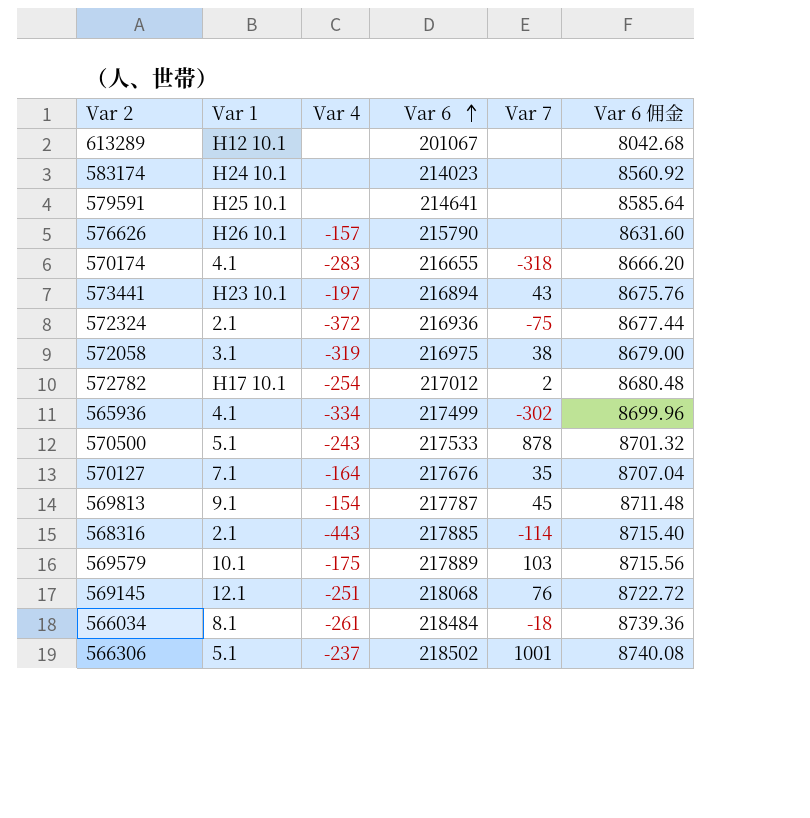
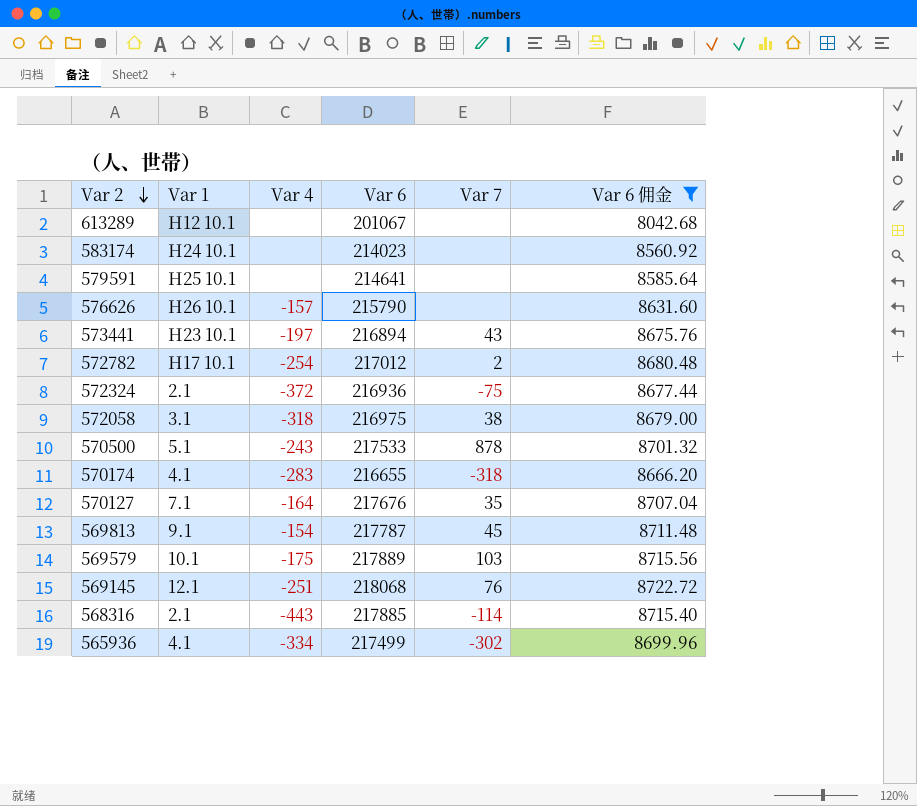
filter: none -> Var 6 佣金 <= 8722.72
row order: Var 6 ascending -> Var 2 descending
572058 | Var 4: -319 -> -318

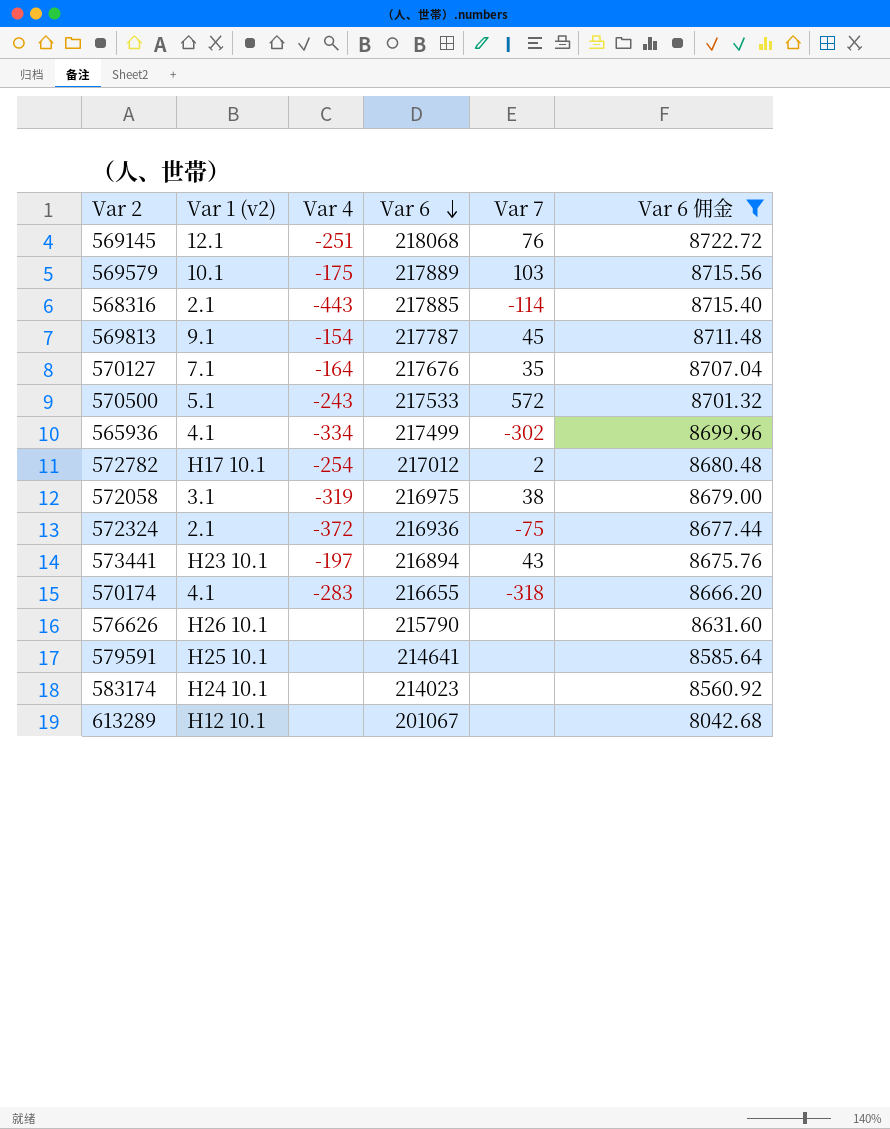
row order: Var 2 descending -> Var 6 descending
column name: Var 1 -> Var 1 (v2)
570500 | Var 7: 878 -> 572
572058 | Var 4: -318 -> -319
576626 | Var 4: -157 -> none

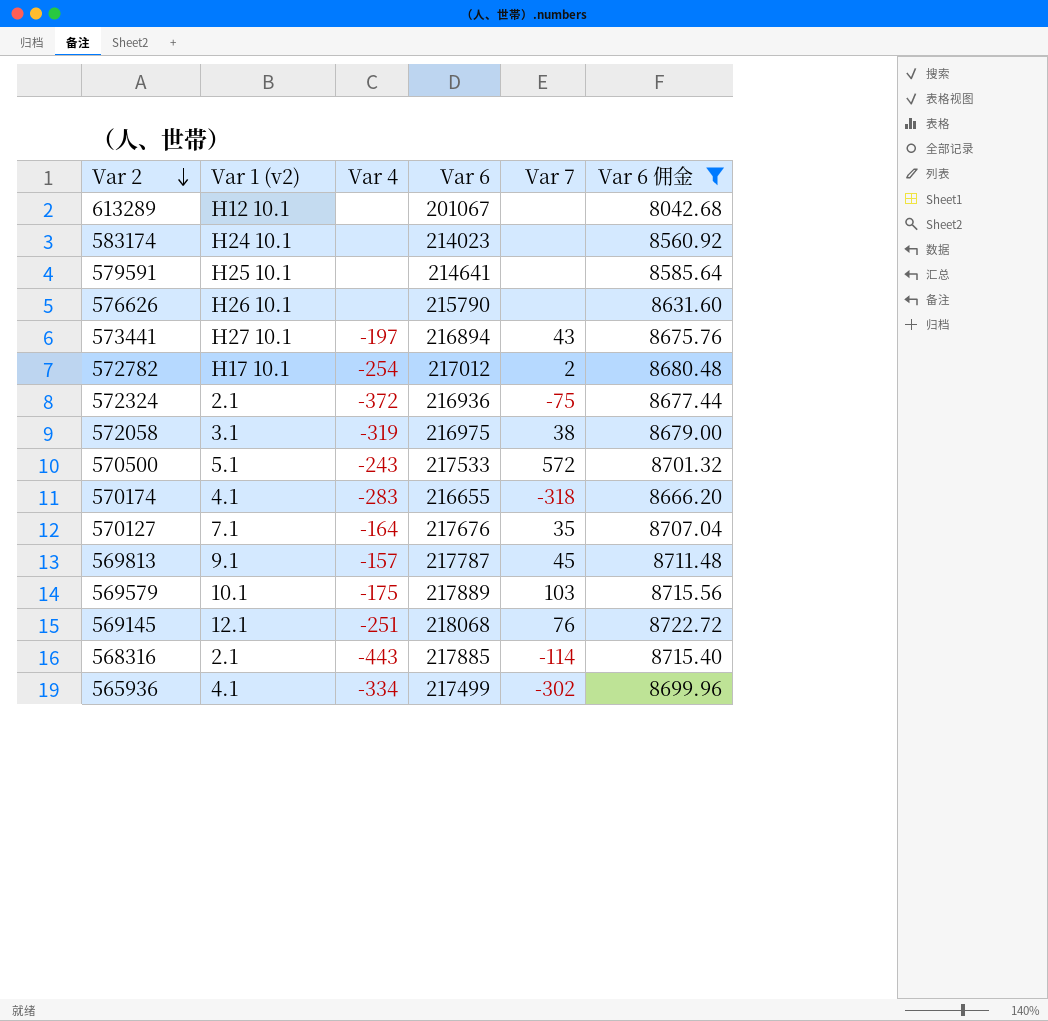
row order: Var 6 descending -> Var 2 descending
573441 | Var 1 (v2): H23 10.1 -> H27 10.1
569813 | Var 4: -154 -> -157

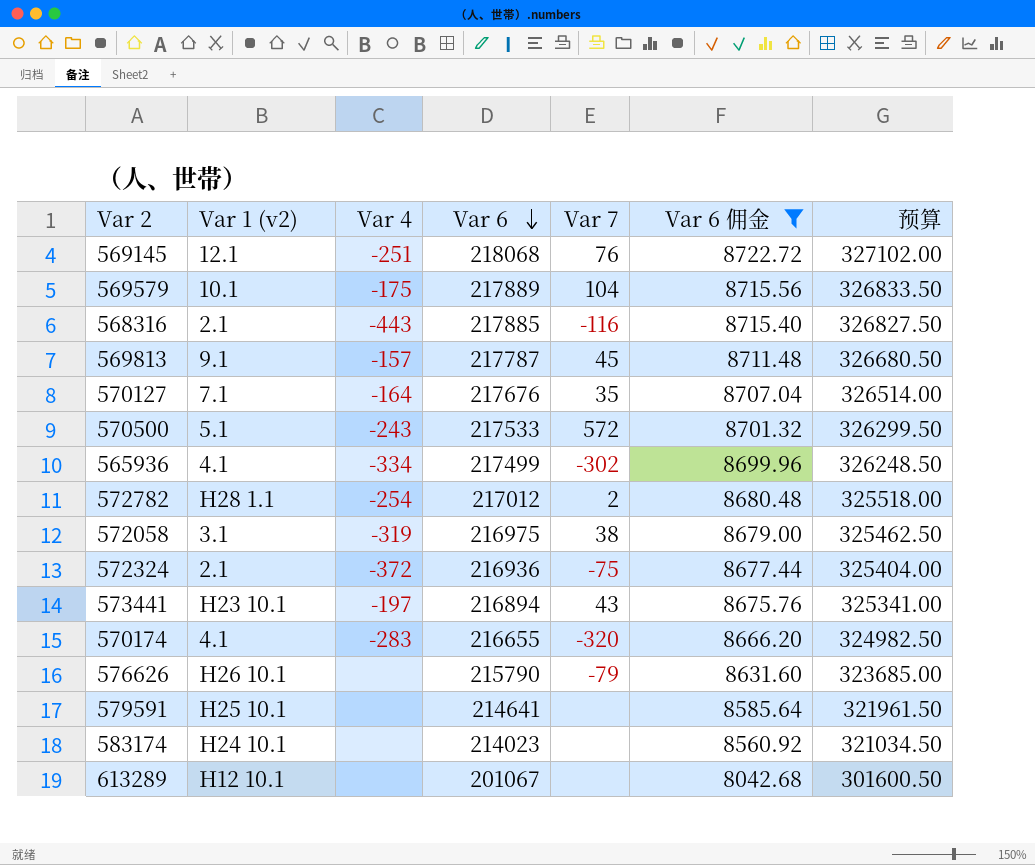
row order: Var 2 descending -> Var 6 descending
column 预算 | formula: none -> [Var 6] * 1.5
569579 | Var 7: 103 -> 104
568316 | Var 7: -114 -> -116
572782 | Var 1 (v2): H17 10.1 -> H28 1.1
573441 | Var 1 (v2): H27 10.1 -> H23 10.1
570174 | Var 7: -318 -> -320
576626 | Var 7: none -> -79

